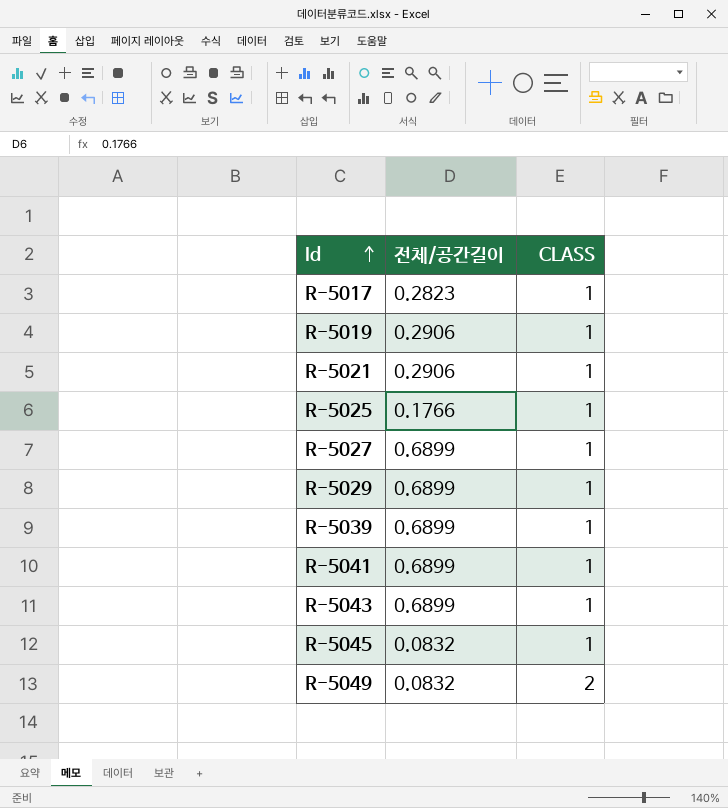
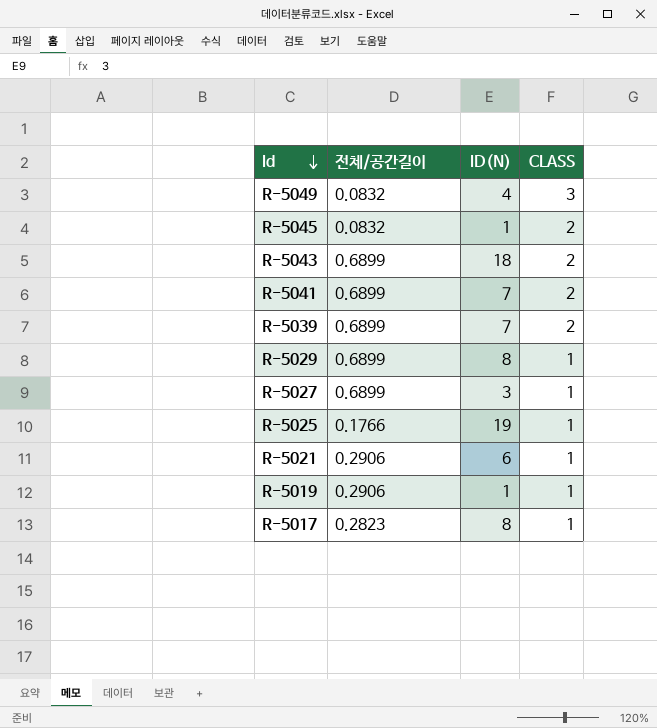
row order: Id ascending -> Id descending
column ID(N) | position: none -> 3
R-5049 | CLASS: 2 -> 3
R-5045 | CLASS: 1 -> 2
R-5043 | CLASS: 1 -> 2
R-5041 | CLASS: 1 -> 2
R-5039 | CLASS: 1 -> 2

